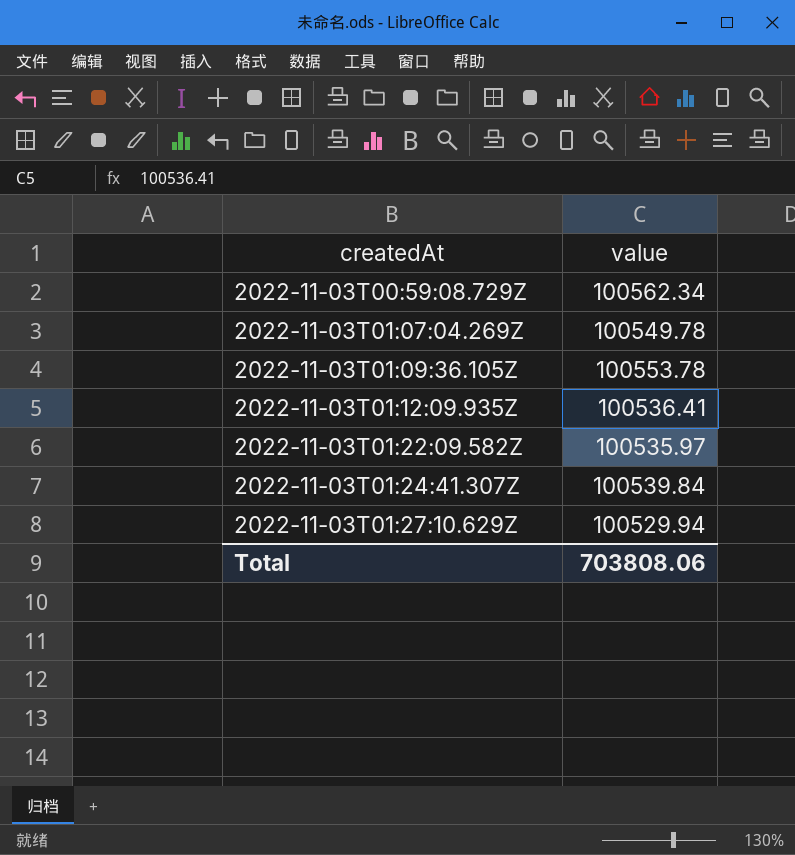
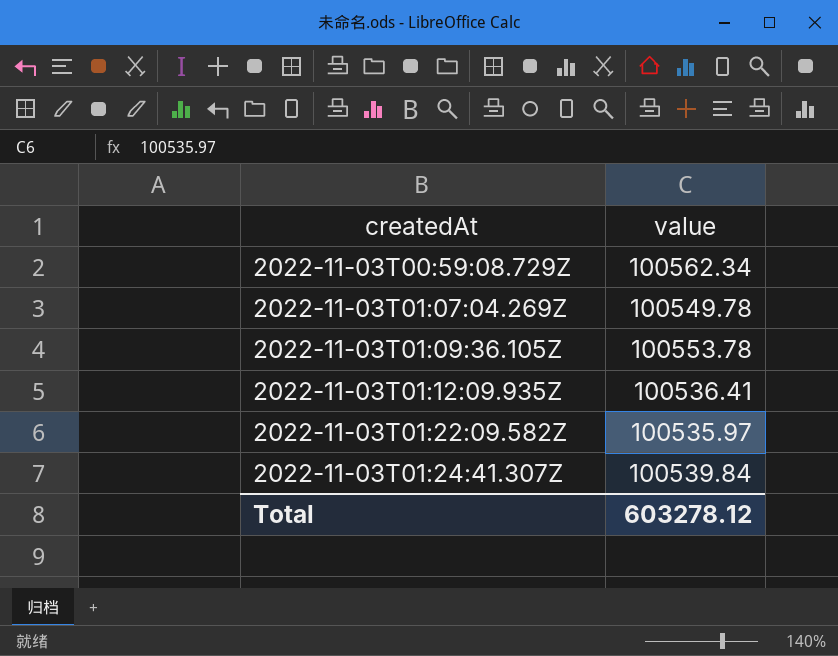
row 2022-11-03T01:27:10.629Z: 100529.94 -> none
Total | value: 703808.06 -> 603278.12

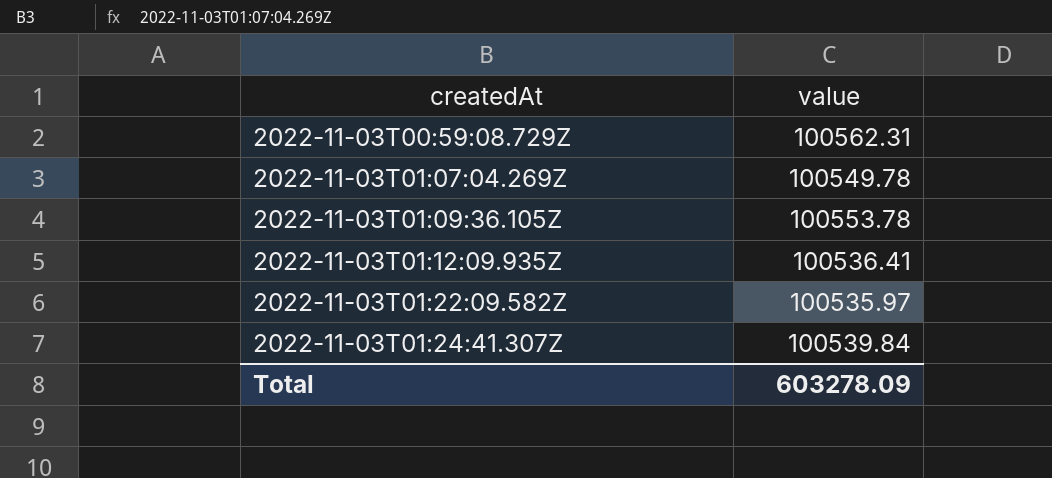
2022-11-03T00:59:08.729Z | value: 100562.34 -> 100562.31
Total | value: 603278.12 -> 603278.09

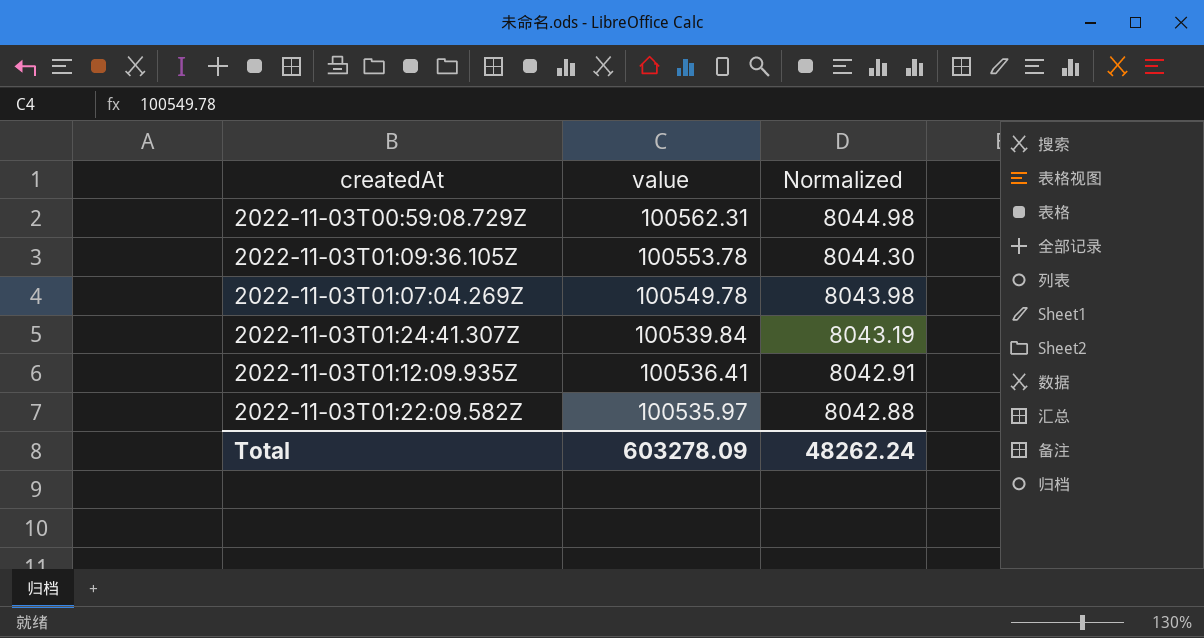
row order: createdAt ascending -> value descending
column Normalized | formula: none -> [value] * 0.08

